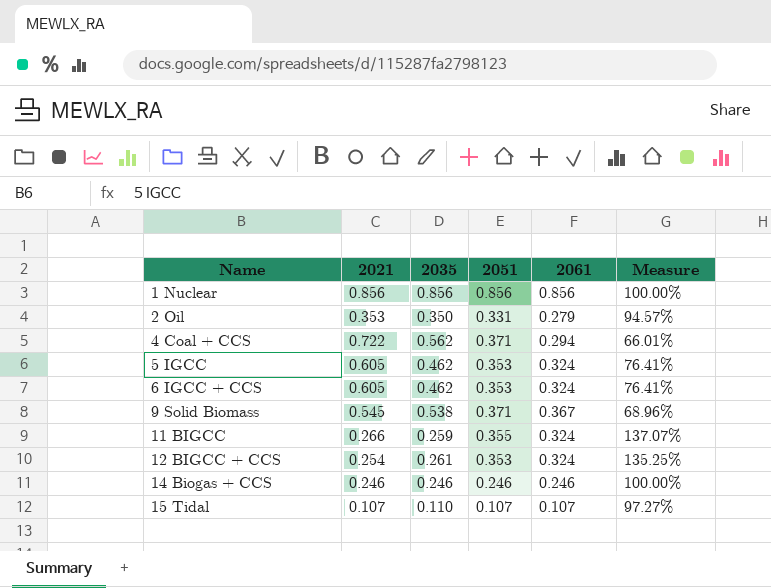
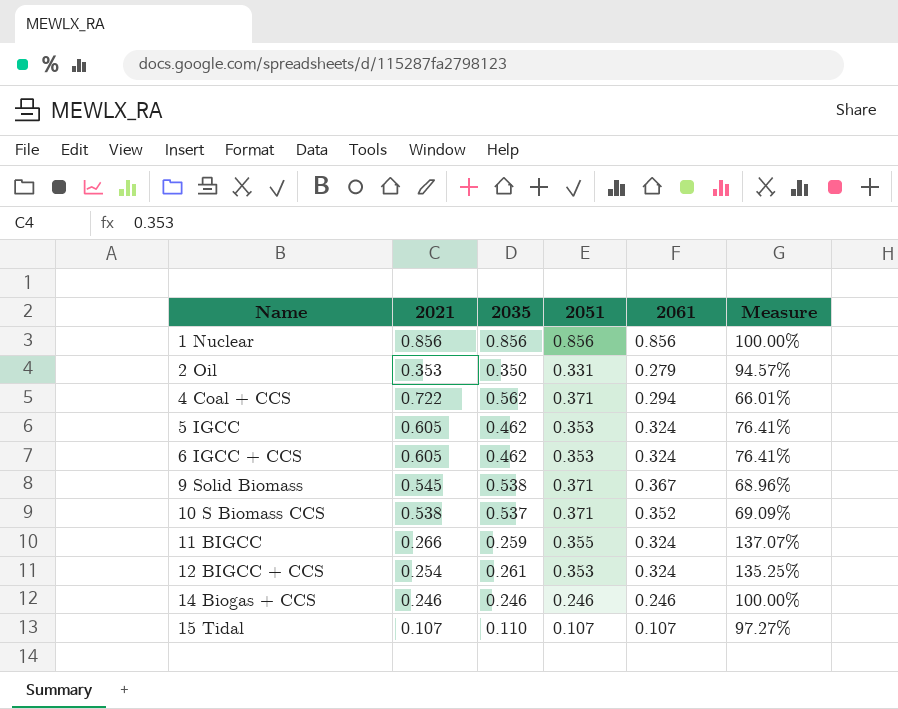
row 10 S Biomass CCS: none -> 0.538 | 0.537 | 0.371 | 0.352 | 69.09%

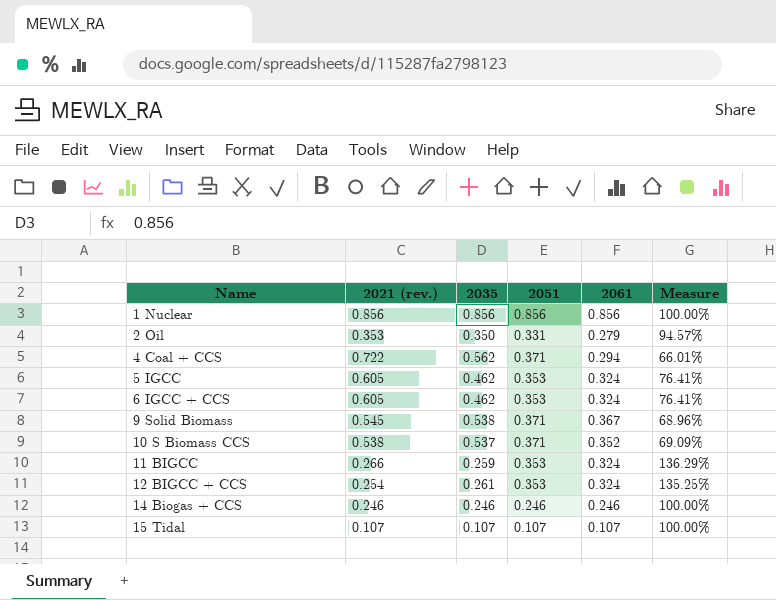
column name: 2021 -> 2021 (rev.)
11 BIGCC | 2051: 0.355 -> 0.353
11 BIGCC | Measure: 137.07% -> 136.29%
15 Tidal | 2035: 0.110 -> 0.107
15 Tidal | Measure: 97.27% -> 100.00%

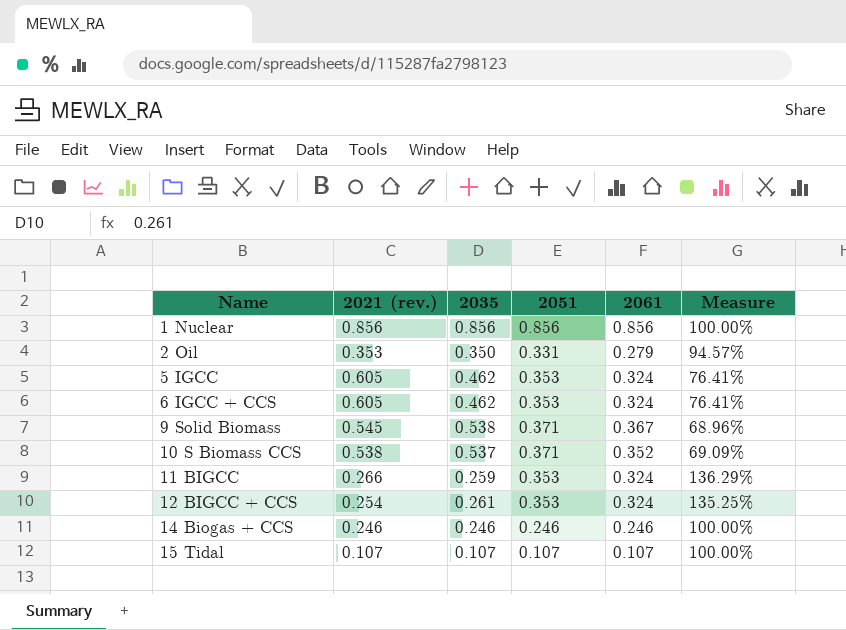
row 4 Coal + CCS: 0.722 | 0.562 | 0.371 | 0.294 | 66.01% -> none

